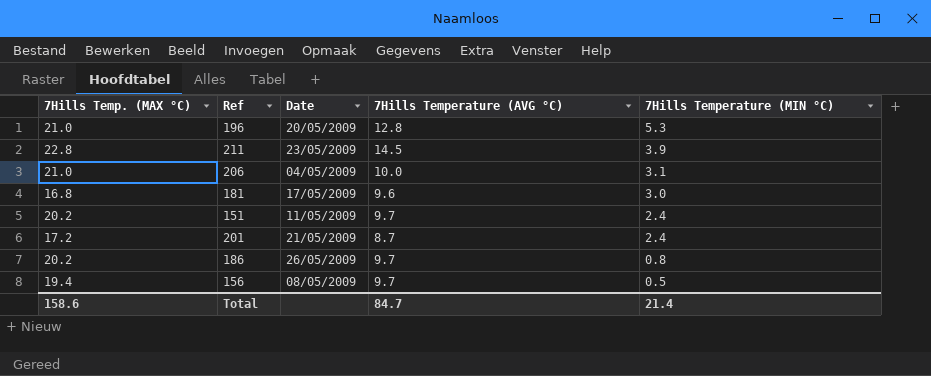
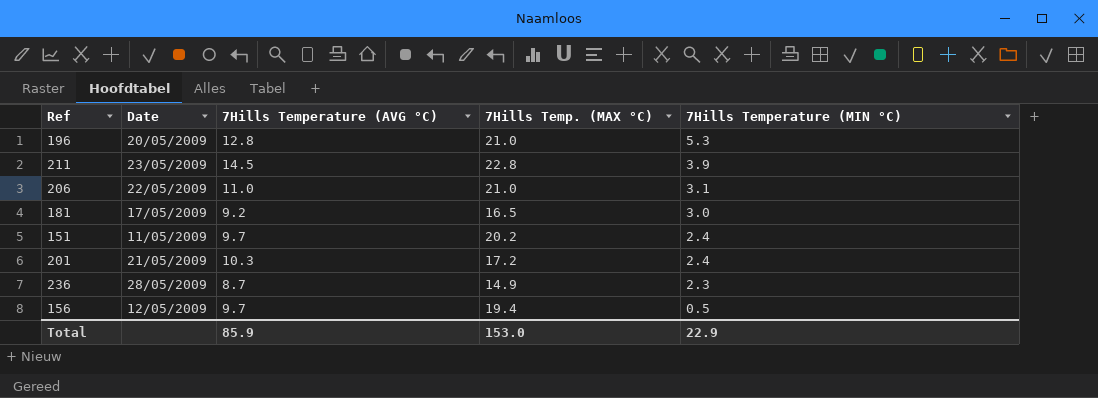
column 7Hills Temp. (MAX °C) | position: 1 -> 4
row 186: 20.2 | 26/05/2009 | 9.7 | 0.8 -> none
206 | Date: 04/05/2009 -> 22/05/2009
206 | 7Hills Temperature (AVG °C): 10.0 -> 11.0
181 | 7Hills Temperature (AVG °C): 9.6 -> 9.2
181 | 7Hills Temp. (MAX °C): 16.8 -> 16.5
201 | 7Hills Temperature (AVG °C): 8.7 -> 10.3
row 236: none -> 28/05/2009 | 8.7 | 14.9 | 2.3
156 | Date: 08/05/2009 -> 12/05/2009
Total | 7Hills Temperature (AVG °C): 84.7 -> 85.9
Total | 7Hills Temp. (MAX °C): 158.6 -> 153.0
Total | 7Hills Temperature (MIN °C): 21.4 -> 22.9

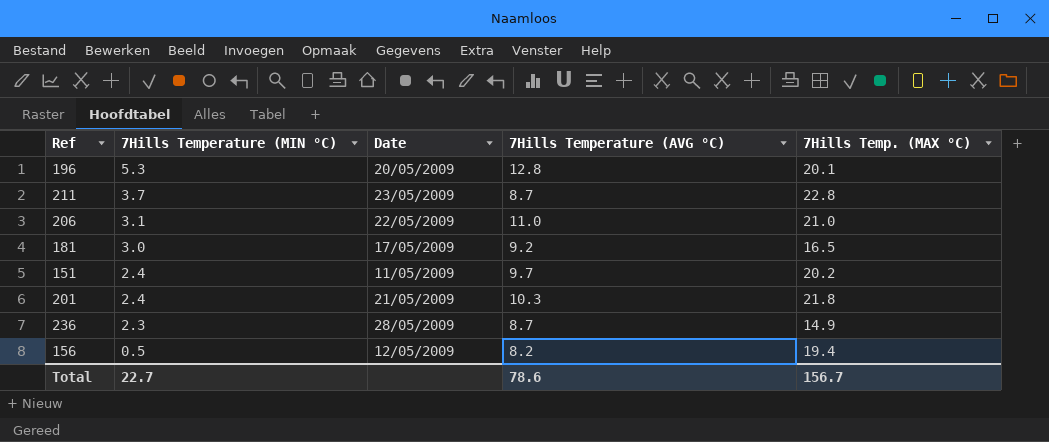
column 7Hills Temperature (MIN °C) | position: 5 -> 2
196 | 7Hills Temp. (MAX °C): 21.0 -> 20.1
211 | 7Hills Temperature (MIN °C): 3.9 -> 3.7
211 | 7Hills Temperature (AVG °C): 14.5 -> 8.7
201 | 7Hills Temp. (MAX °C): 17.2 -> 21.8
156 | 7Hills Temperature (AVG °C): 9.7 -> 8.2
Total | 7Hills Temperature (MIN °C): 22.9 -> 22.7
Total | 7Hills Temperature (AVG °C): 85.9 -> 78.6
Total | 7Hills Temp. (MAX °C): 153.0 -> 156.7

